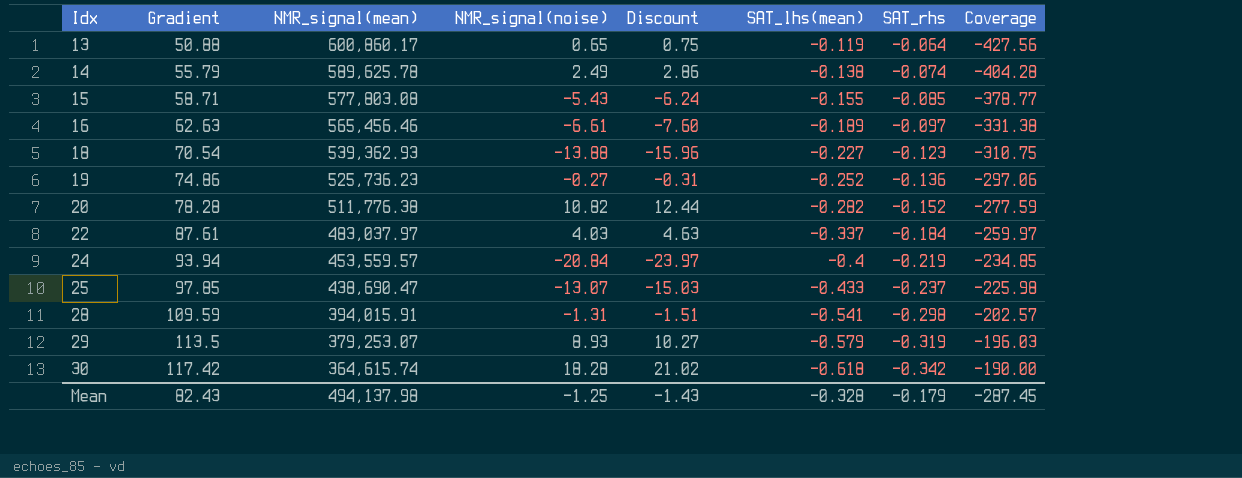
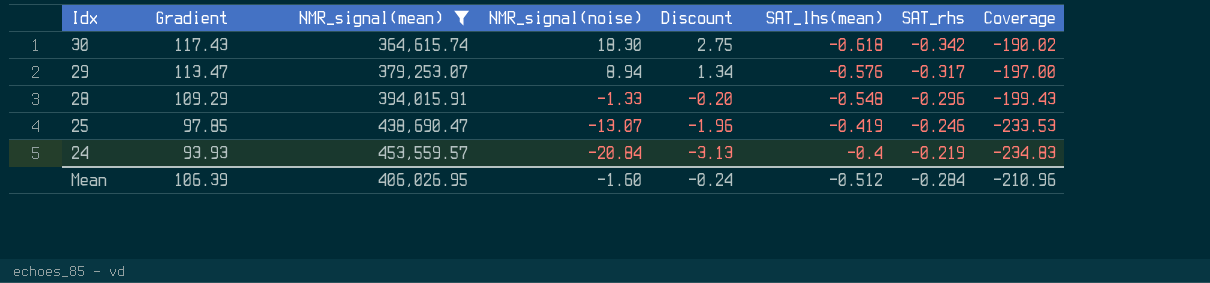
filter: none -> NMR_signal(mean) <= 453,559.57
row order: Idx ascending -> Idx descending
column Discount | formula: [NMR_signal(noise)] * 1.15 -> [NMR_signal(noise)] * 0.15
30 | Gradient: 117.42 -> 117.43
30 | NMR_signal(noise): 18.28 -> 18.30
30 | Coverage: -190.00 -> -190.02
29 | Gradient: 113.5 -> 113.47
29 | NMR_signal(noise): 8.93 -> 8.94
29 | SAT_lhs(mean): -0.579 -> -0.576
29 | SAT_rhs: -0.319 -> -0.317
29 | Coverage: -196.03 -> -197.00
28 | Gradient: 109.59 -> 109.29
28 | NMR_signal(noise): -1.31 -> -1.33
28 | SAT_lhs(mean): -0.541 -> -0.548
28 | SAT_rhs: -0.298 -> -0.296
28 | Coverage: -202.57 -> -199.43
25 | SAT_lhs(mean): -0.433 -> -0.419
25 | SAT_rhs: -0.237 -> -0.246
25 | Coverage: -225.98 -> -233.53
24 | Gradient: 93.94 -> 93.93
24 | Coverage: -234.85 -> -234.83
Mean | Gradient: 82.43 -> 106.39
Mean | NMR_signal(mean): 494,137.98 -> 406,026.95
Mean | NMR_signal(noise): -1.25 -> -1.60
Mean | Discount: -1.43 -> -0.24
Mean | SAT_lhs(mean): -0.328 -> -0.512
Mean | SAT_rhs: -0.179 -> -0.284
Mean | Coverage: -287.45 -> -210.96

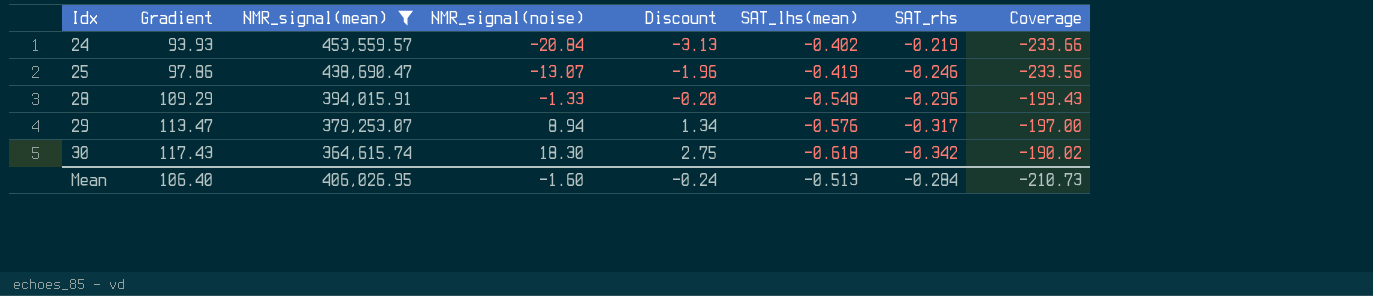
row order: Idx descending -> Idx ascending
24 | SAT_lhs(mean): -0.4 -> -0.402
24 | Coverage: -234.83 -> -233.66
25 | Gradient: 97.85 -> 97.86
25 | Coverage: -233.53 -> -233.56
Mean | Gradient: 106.39 -> 106.40
Mean | SAT_lhs(mean): -0.512 -> -0.513
Mean | Coverage: -210.96 -> -210.73

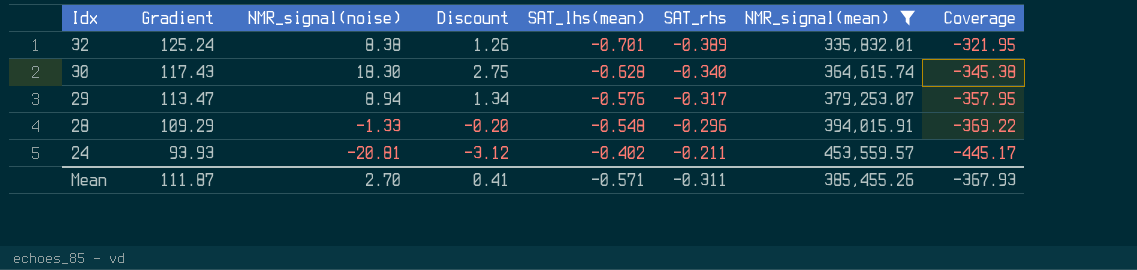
row order: Idx ascending -> Idx descending
column NMR_signal(mean) | position: 3 -> 7
column Coverage | formula: [Gradient] / [SAT_lhs(mean)] -> [Gradient] / [SAT_rhs]
row 25: 97.86 | 438,690.47 | -13.07 | -1.96 | -0.419 | -0.246 | -233.56 -> none
row 32: none -> 125.24 | 8.38 | 1.26 | -0.701 | -0.389 | 335,832.01 | -321.95
30 | SAT_lhs(mean): -0.618 -> -0.628
30 | SAT_rhs: -0.342 -> -0.340
24 | NMR_signal(noise): -20.84 -> -20.81
24 | Discount: -3.13 -> -3.12
24 | SAT_rhs: -0.219 -> -0.211
Mean | Gradient: 106.40 -> 111.87
Mean | NMR_signal(noise): -1.60 -> 2.70
Mean | Discount: -0.24 -> 0.41
Mean | SAT_lhs(mean): -0.513 -> -0.571
Mean | SAT_rhs: -0.284 -> -0.311
Mean | NMR_signal(mean): 406,026.95 -> 385,455.26
Mean | Coverage: -210.73 -> -367.93

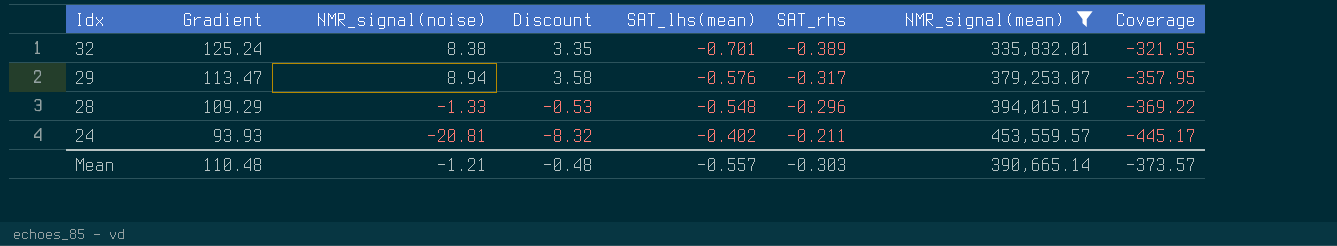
column Discount | formula: [NMR_signal(noise)] * 0.15 -> [NMR_signal(noise)] * 0.4
row 30: 117.43 | 18.30 | 2.75 | -0.628 | -0.340 | 364,615.74 | -345.38 -> none
Mean | Gradient: 111.87 -> 110.48
Mean | NMR_signal(noise): 2.70 -> -1.21
Mean | Discount: 0.41 -> -0.48
Mean | SAT_lhs(mean): -0.571 -> -0.557
Mean | SAT_rhs: -0.311 -> -0.303
Mean | NMR_signal(mean): 385,455.26 -> 390,665.14
Mean | Coverage: -367.93 -> -373.57

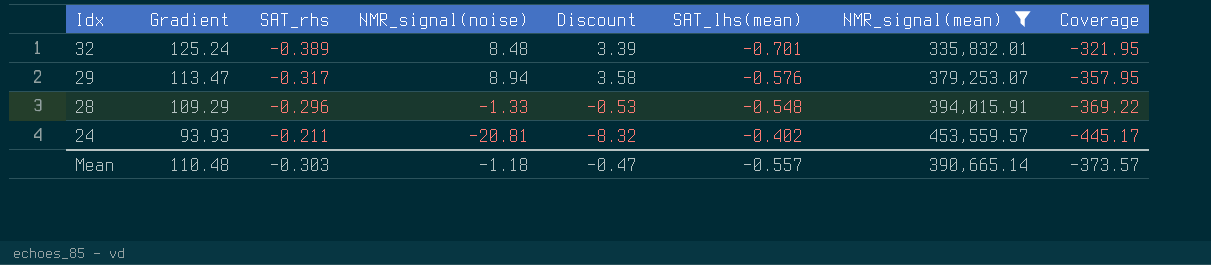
column SAT_rhs | position: 6 -> 3
32 | NMR_signal(noise): 8.38 -> 8.48
32 | Discount: 3.35 -> 3.39
Mean | NMR_signal(noise): -1.21 -> -1.18
Mean | Discount: -0.48 -> -0.47

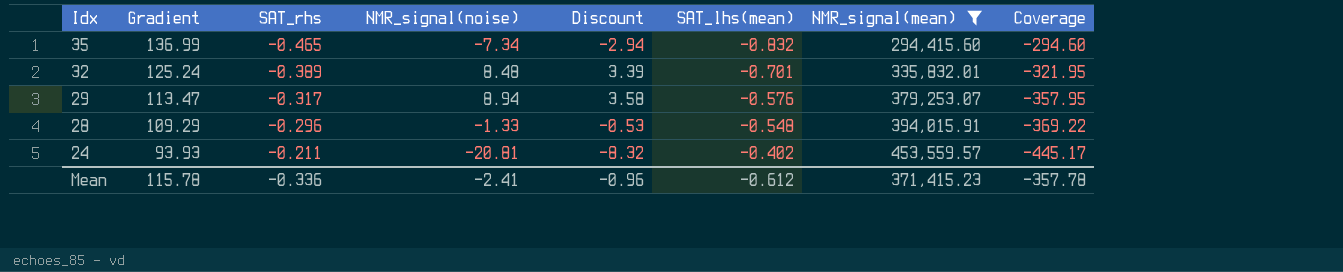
row 35: none -> 136.99 | -0.465 | -7.34 | -2.94 | -0.832 | 294,415.60 | -294.60
Mean | Gradient: 110.48 -> 115.78
Mean | SAT_rhs: -0.303 -> -0.336
Mean | NMR_signal(noise): -1.18 -> -2.41
Mean | Discount: -0.47 -> -0.96
Mean | SAT_lhs(mean): -0.557 -> -0.612
Mean | NMR_signal(mean): 390,665.14 -> 371,415.23
Mean | Coverage: -373.57 -> -357.78

